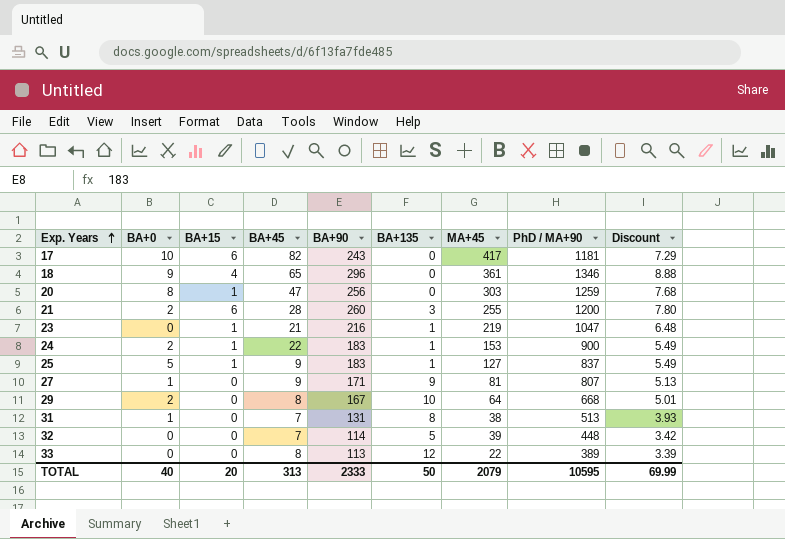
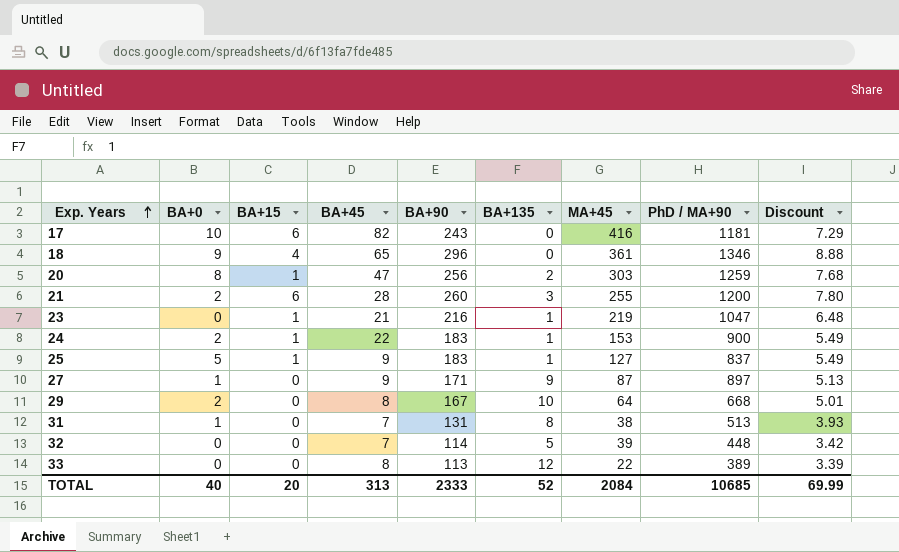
17 | MA+45: 417 -> 416
20 | BA+135: 0 -> 2
27 | MA+45: 81 -> 87
27 | PhD / MA+90: 807 -> 897
TOTAL | BA+135: 50 -> 52
TOTAL | MA+45: 2079 -> 2084
TOTAL | PhD / MA+90: 10595 -> 10685

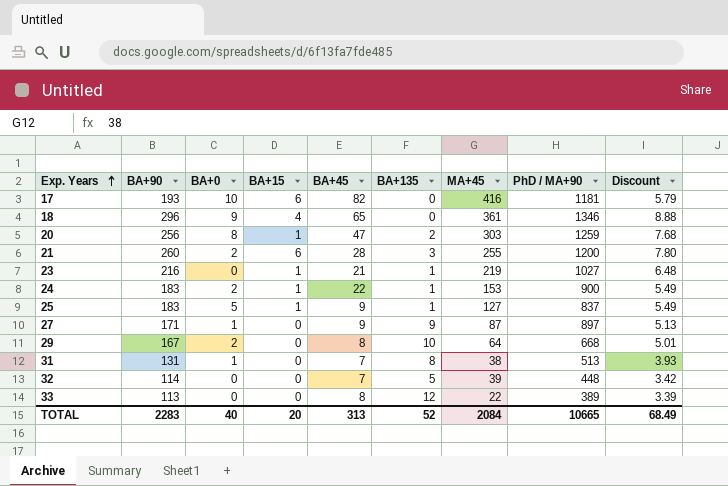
column BA+90 | position: 5 -> 2
17 | BA+90: 243 -> 193
17 | Discount: 7.29 -> 5.79
23 | PhD / MA+90: 1047 -> 1027
TOTAL | BA+90: 2333 -> 2283
TOTAL | PhD / MA+90: 10685 -> 10665
TOTAL | Discount: 69.99 -> 68.49

